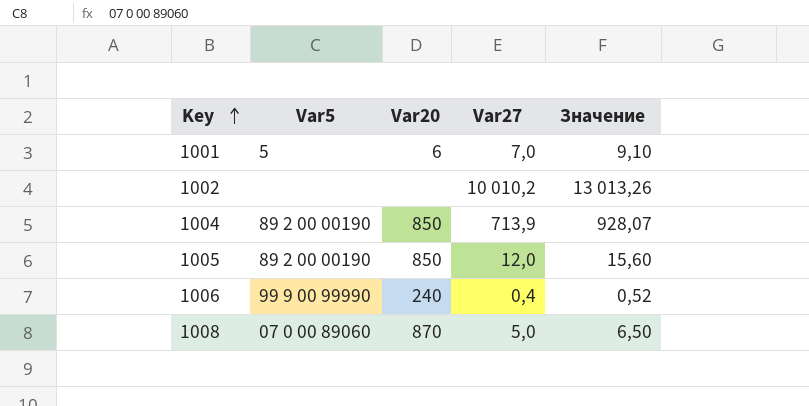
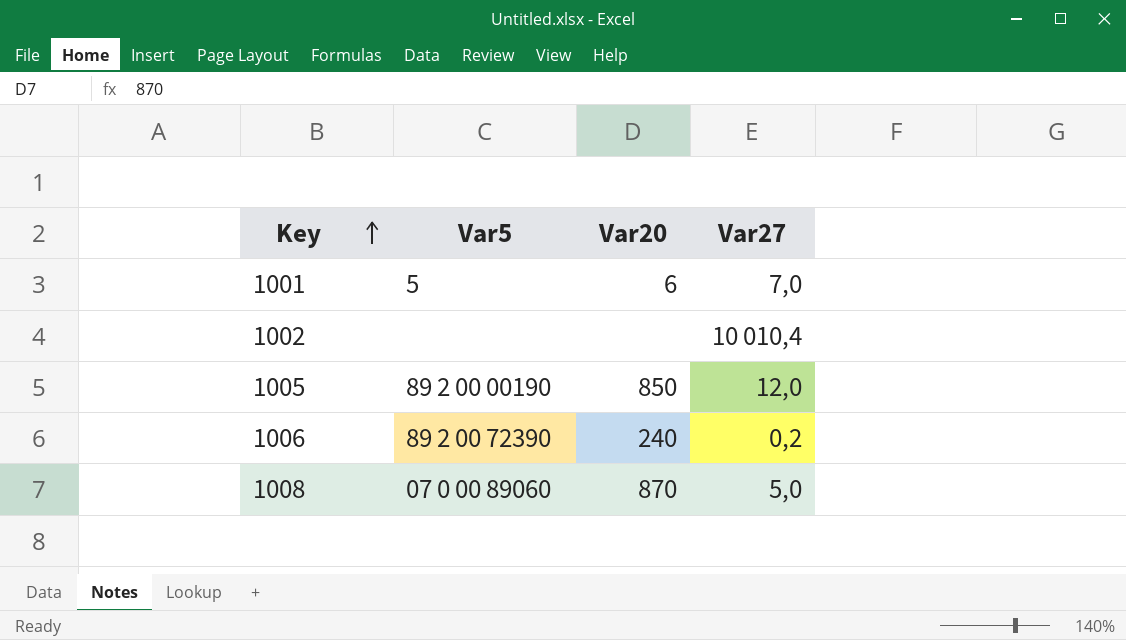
column Значение | formula: [Var27] * 1,3 -> none
row 1004: 89 2 00 00190 | 850 | 713,9 | 928,07 -> none
1002 | Var27: 10 010,2 -> 10 010,4
1006 | Var5: 99 9 00 99990 -> 89 2 00 72390
1006 | Var27: 0,4 -> 0,2

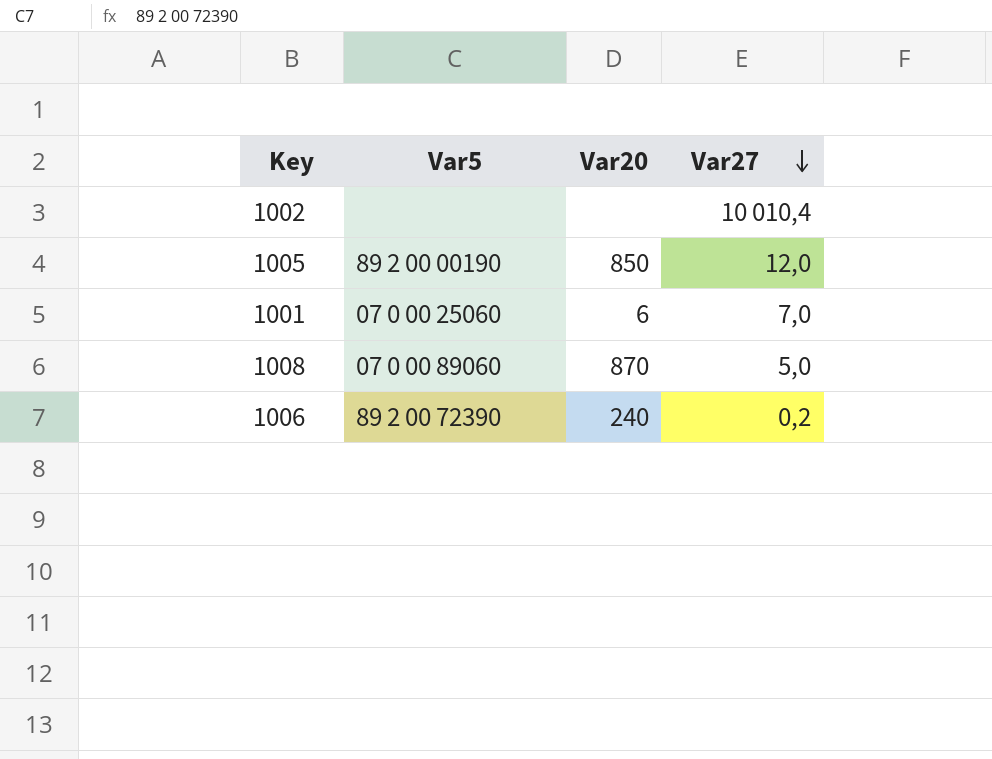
row order: Key ascending -> Var27 descending
1001 | Var5: 5 -> 07 0 00 25060

